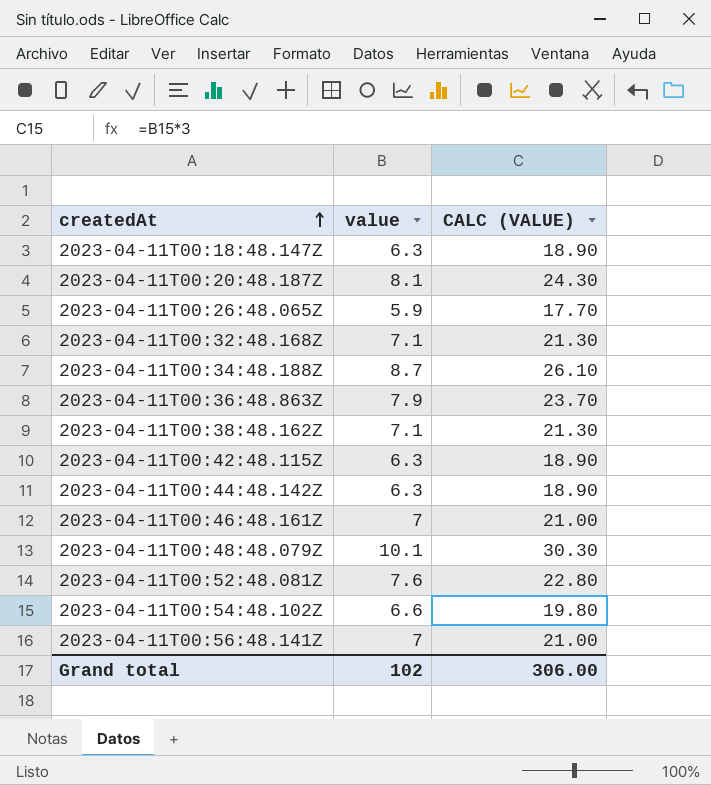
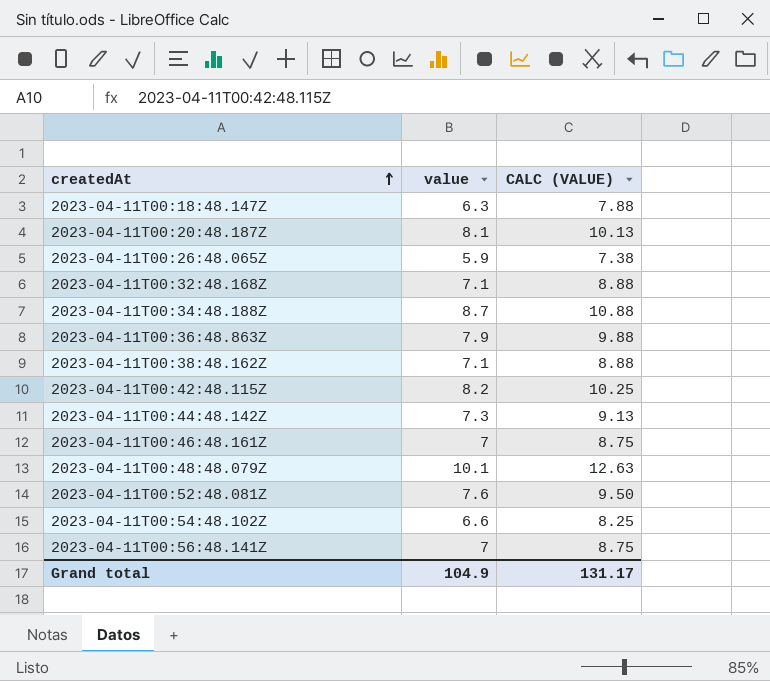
column CALC (VALUE) | formula: [value] * 3 -> [value] * 1.25
2023-04-11T00:42:48.115Z | value: 6.3 -> 8.2
2023-04-11T00:44:48.142Z | value: 6.3 -> 7.3
Grand total | value: 102 -> 104.9
Grand total | CALC (VALUE): 306.00 -> 131.17

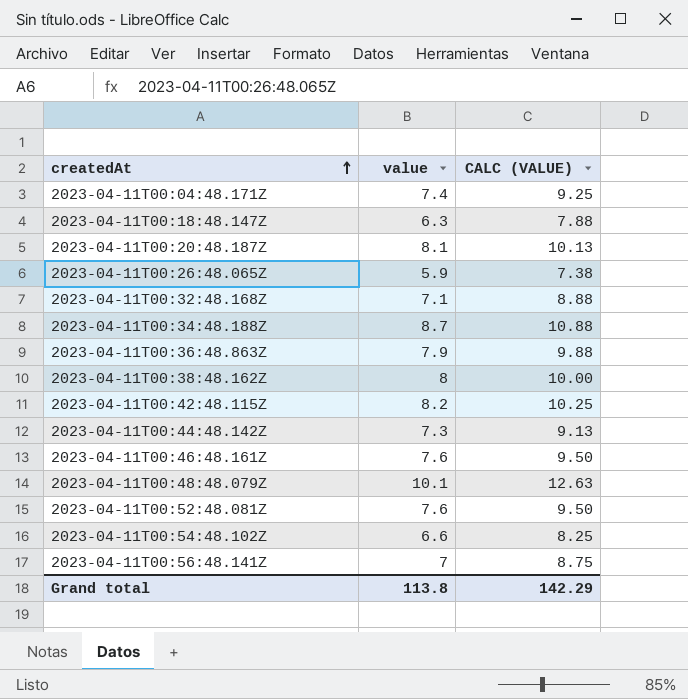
row 2023-04-11T00:04:48.171Z: none -> 7.4 | 9.25
2023-04-11T00:38:48.162Z | value: 7.1 -> 8
2023-04-11T00:38:48.162Z | CALC (VALUE): 8.88 -> 10.00
2023-04-11T00:46:48.161Z | value: 7 -> 7.6
2023-04-11T00:46:48.161Z | CALC (VALUE): 8.75 -> 9.50
Grand total | value: 104.9 -> 113.8
Grand total | CALC (VALUE): 131.17 -> 142.29

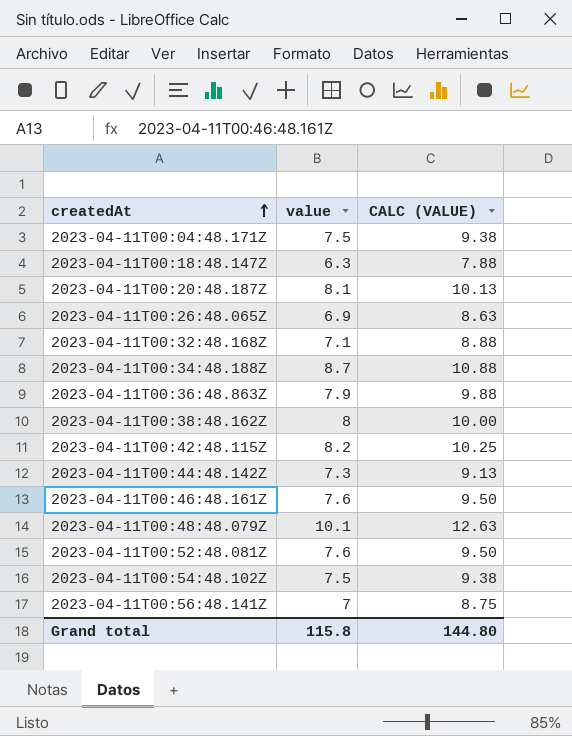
2023-04-11T00:04:48.171Z | value: 7.4 -> 7.5
2023-04-11T00:04:48.171Z | CALC (VALUE): 9.25 -> 9.38
2023-04-11T00:26:48.065Z | value: 5.9 -> 6.9
2023-04-11T00:26:48.065Z | CALC (VALUE): 7.38 -> 8.63
2023-04-11T00:54:48.102Z | value: 6.6 -> 7.5
2023-04-11T00:54:48.102Z | CALC (VALUE): 8.25 -> 9.38
Grand total | value: 113.8 -> 115.8
Grand total | CALC (VALUE): 142.29 -> 144.80

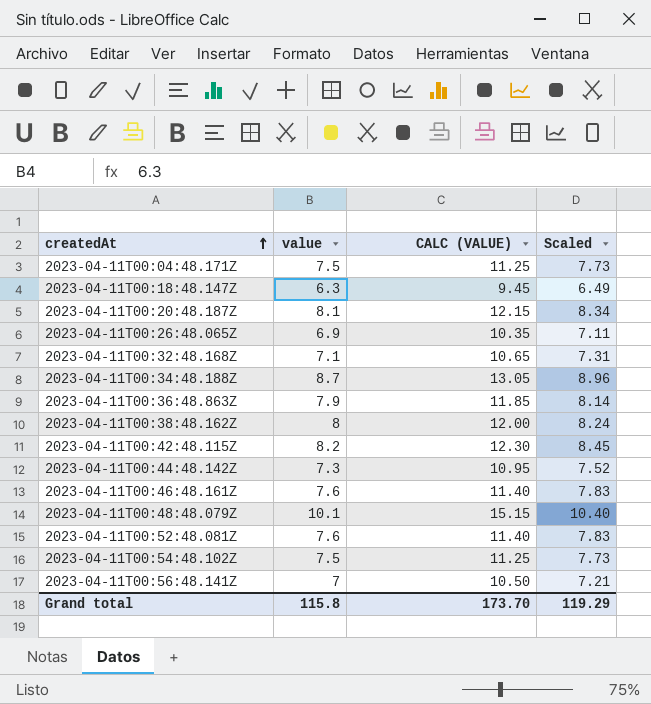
column CALC (VALUE) | formula: [value] * 1.25 -> [value] * 1.5
column Scaled | formula: none -> [value] * 1.03
Grand total | CALC (VALUE): 144.80 -> 173.70

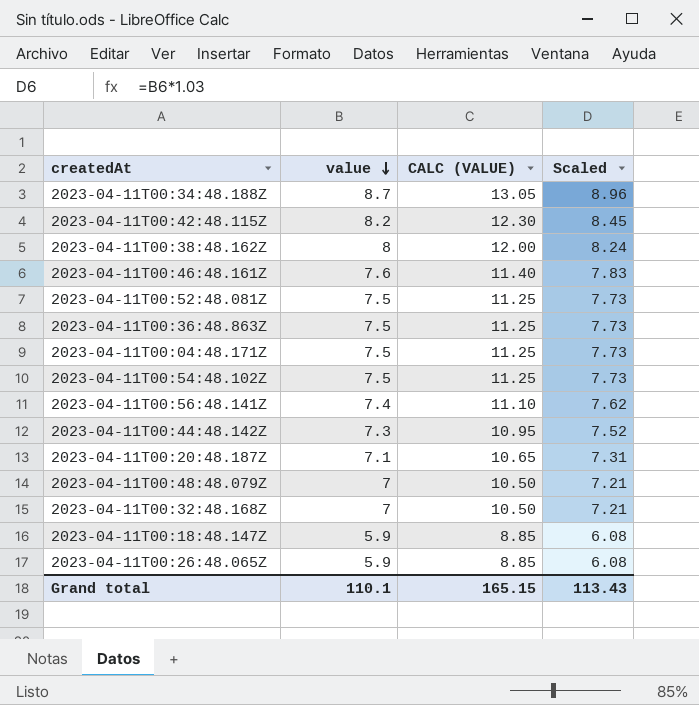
row order: createdAt ascending -> value descending
2023-04-11T00:52:48.081Z | value: 7.6 -> 7.5
2023-04-11T00:52:48.081Z | CALC (VALUE): 11.40 -> 11.25
2023-04-11T00:52:48.081Z | Scaled: 7.83 -> 7.73
2023-04-11T00:36:48.863Z | value: 7.9 -> 7.5
2023-04-11T00:36:48.863Z | CALC (VALUE): 11.85 -> 11.25
2023-04-11T00:36:48.863Z | Scaled: 8.14 -> 7.73
2023-04-11T00:56:48.141Z | value: 7 -> 7.4
2023-04-11T00:56:48.141Z | CALC (VALUE): 10.50 -> 11.10
2023-04-11T00:56:48.141Z | Scaled: 7.21 -> 7.62
2023-04-11T00:20:48.187Z | value: 8.1 -> 7.1
2023-04-11T00:20:48.187Z | CALC (VALUE): 12.15 -> 10.65
2023-04-11T00:20:48.187Z | Scaled: 8.34 -> 7.31
2023-04-11T00:48:48.079Z | value: 10.1 -> 7
2023-04-11T00:48:48.079Z | CALC (VALUE): 15.15 -> 10.50
2023-04-11T00:48:48.079Z | Scaled: 10.40 -> 7.21
2023-04-11T00:32:48.168Z | value: 7.1 -> 7
2023-04-11T00:32:48.168Z | CALC (VALUE): 10.65 -> 10.50
2023-04-11T00:32:48.168Z | Scaled: 7.31 -> 7.21
2023-04-11T00:18:48.147Z | value: 6.3 -> 5.9
2023-04-11T00:18:48.147Z | CALC (VALUE): 9.45 -> 8.85
2023-04-11T00:18:48.147Z | Scaled: 6.49 -> 6.08
2023-04-11T00:26:48.065Z | value: 6.9 -> 5.9
2023-04-11T00:26:48.065Z | CALC (VALUE): 10.35 -> 8.85
2023-04-11T00:26:48.065Z | Scaled: 7.11 -> 6.08
Grand total | value: 115.8 -> 110.1
Grand total | CALC (VALUE): 173.70 -> 165.15
Grand total | Scaled: 119.29 -> 113.43

